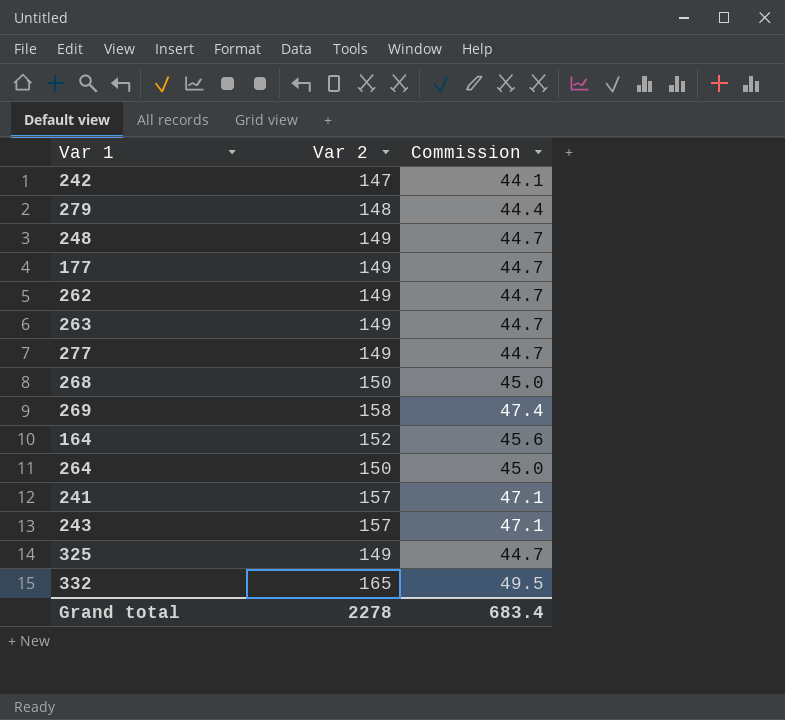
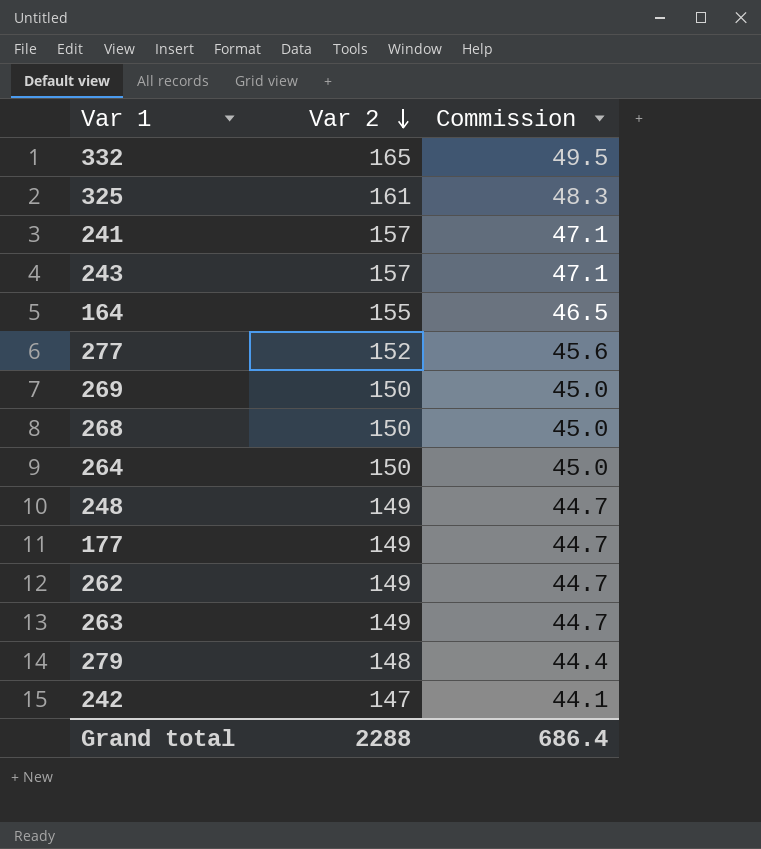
row order: none -> Var 2 descending
325 | Var 2: 149 -> 161
325 | Commission: 44.7 -> 48.3
164 | Var 2: 152 -> 155
164 | Commission: 45.6 -> 46.5
277 | Var 2: 149 -> 152
277 | Commission: 44.7 -> 45.6
269 | Var 2: 158 -> 150
269 | Commission: 47.4 -> 45.0
Grand total | Var 2: 2278 -> 2288
Grand total | Commission: 683.4 -> 686.4

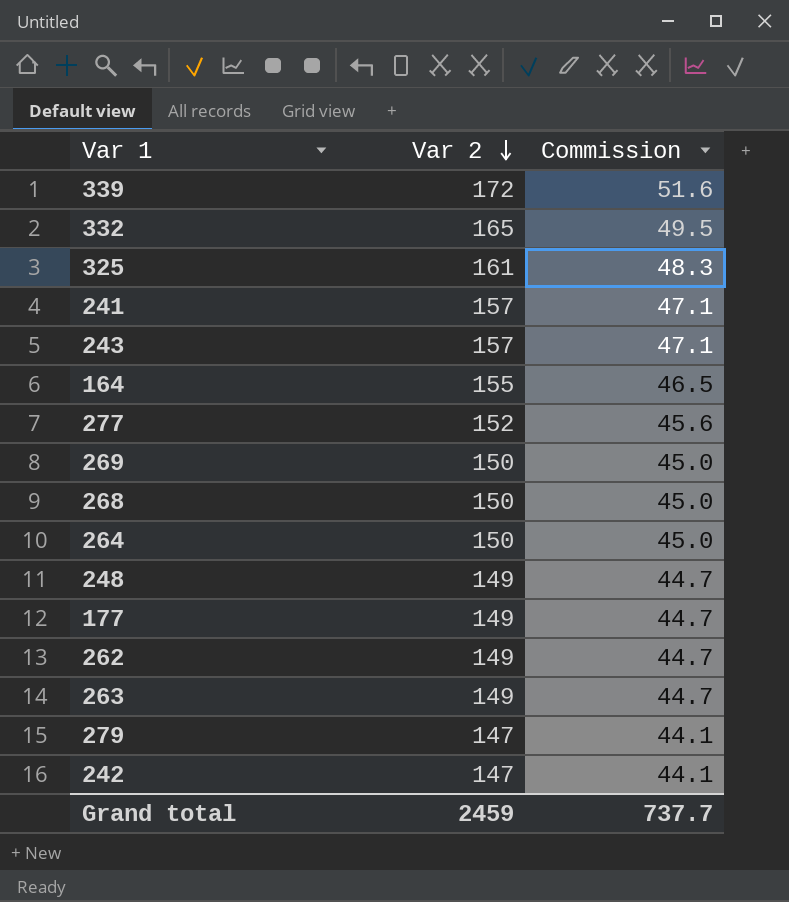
row 339: none -> 172 | 51.6
279 | Var 2: 148 -> 147
279 | Commission: 44.4 -> 44.1
Grand total | Var 2: 2288 -> 2459
Grand total | Commission: 686.4 -> 737.7

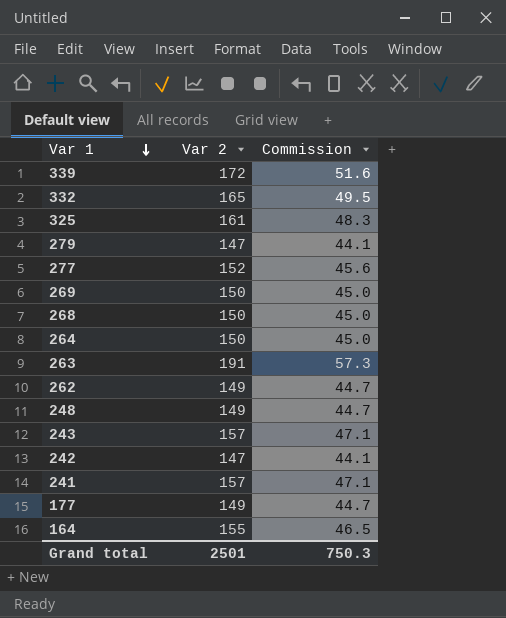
row order: Var 2 descending -> Var 1 descending
263 | Var 2: 149 -> 191
263 | Commission: 44.7 -> 57.3
Grand total | Var 2: 2459 -> 2501
Grand total | Commission: 737.7 -> 750.3

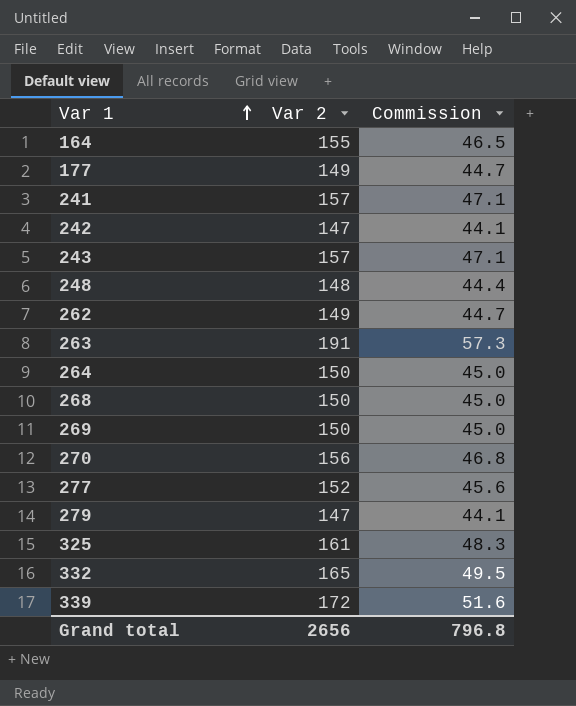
row order: Var 1 descending -> Var 1 ascending
248 | Var 2: 149 -> 148
248 | Commission: 44.7 -> 44.4
row 270: none -> 156 | 46.8
Grand total | Var 2: 2501 -> 2656
Grand total | Commission: 750.3 -> 796.8

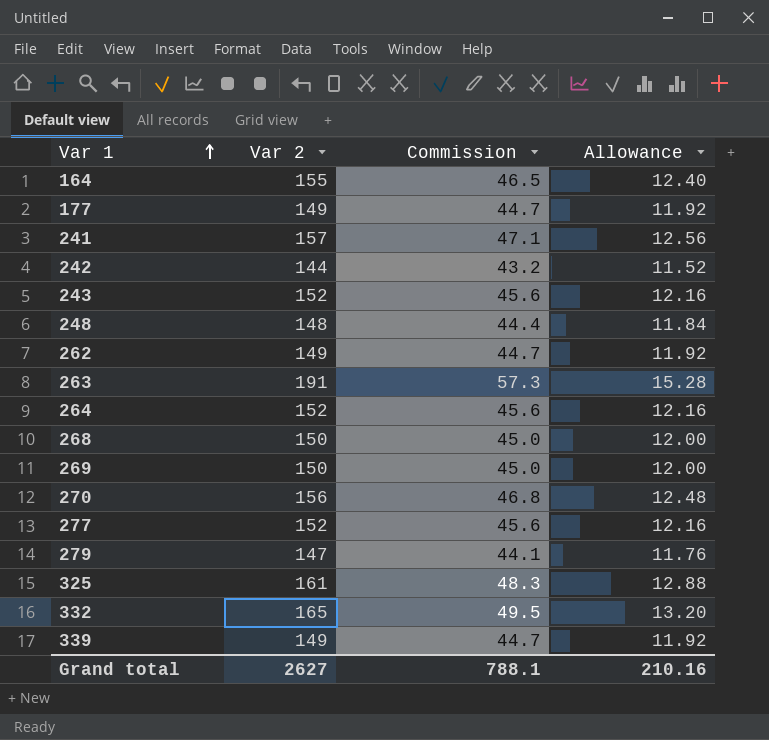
column Allowance | formula: none -> [Var 2] * 0.08
242 | Var 2: 147 -> 144
242 | Commission: 44.1 -> 43.2
243 | Var 2: 157 -> 152
243 | Commission: 47.1 -> 45.6
264 | Var 2: 150 -> 152
264 | Commission: 45.0 -> 45.6
339 | Var 2: 172 -> 149
339 | Commission: 51.6 -> 44.7
Grand total | Var 2: 2656 -> 2627
Grand total | Commission: 796.8 -> 788.1

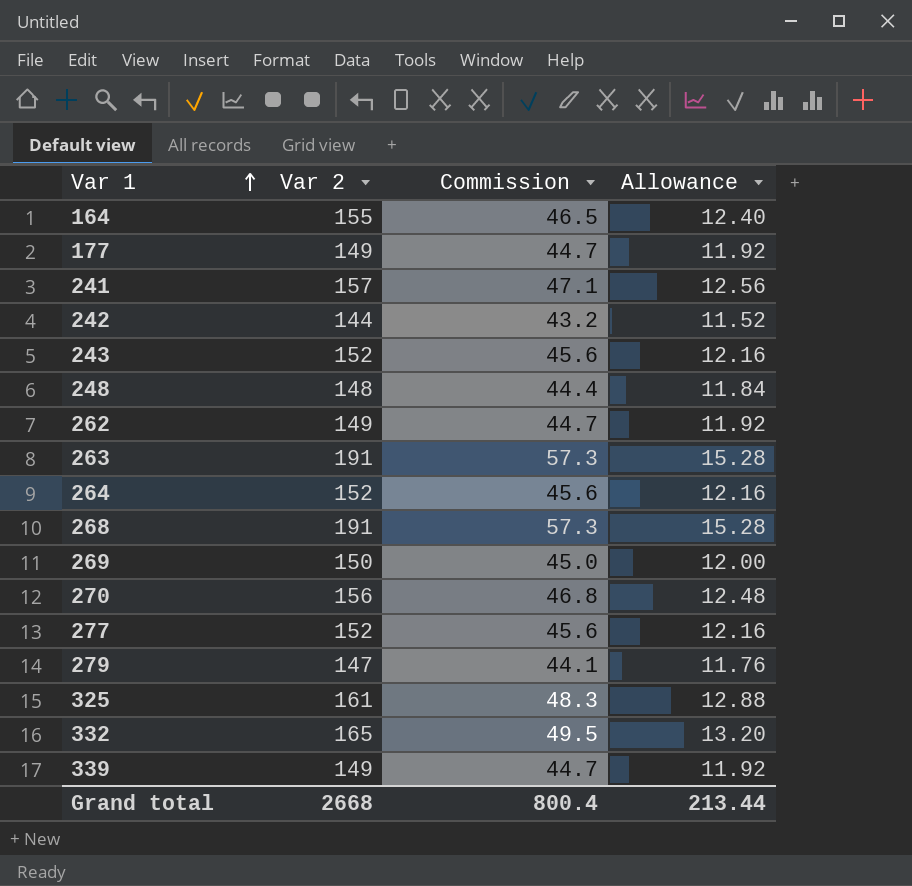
268 | Var 2: 150 -> 191
268 | Commission: 45.0 -> 57.3
268 | Allowance: 12.00 -> 15.28
Grand total | Var 2: 2627 -> 2668
Grand total | Commission: 788.1 -> 800.4
Grand total | Allowance: 210.16 -> 213.44

